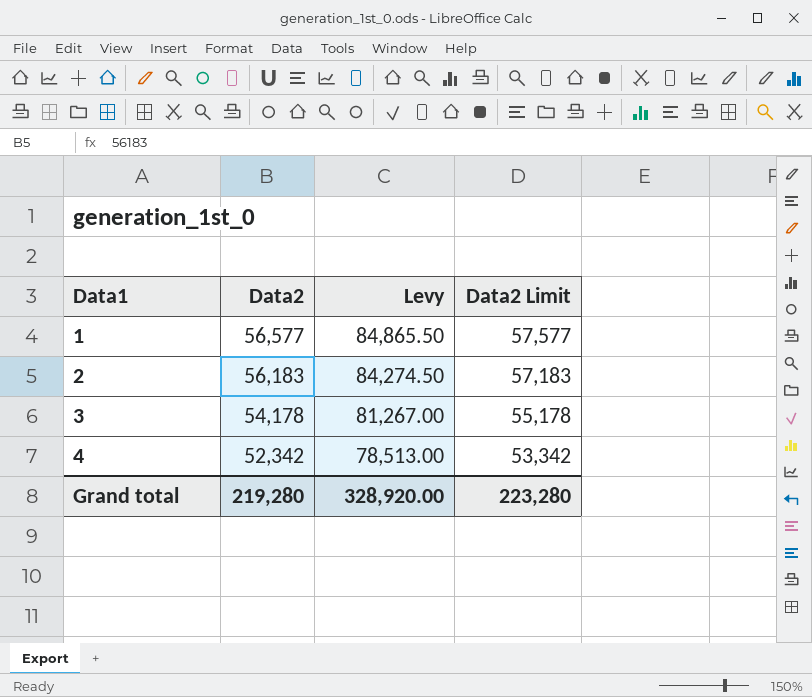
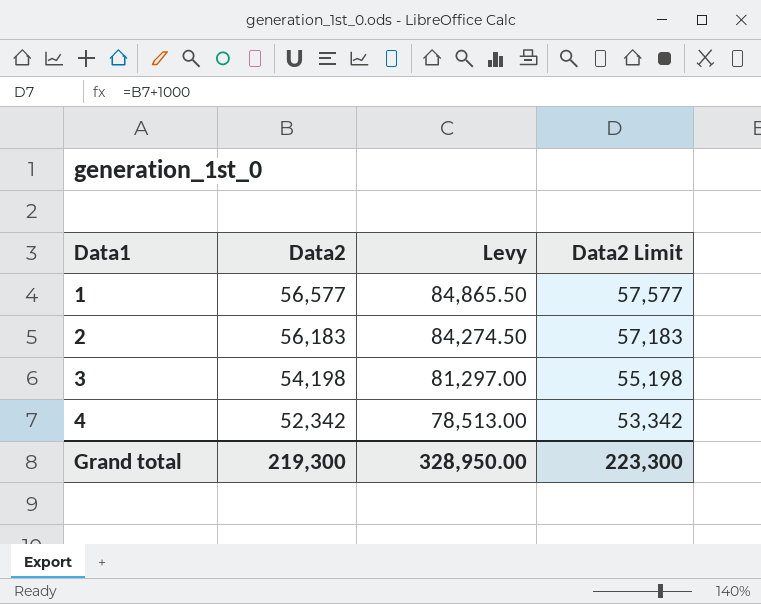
3 | Data2: 54,178 -> 54,198
3 | Levy: 81,267.00 -> 81,297.00
3 | Data2 Limit: 55,178 -> 55,198
Grand total | Data2: 219,280 -> 219,300
Grand total | Levy: 328,920.00 -> 328,950.00
Grand total | Data2 Limit: 223,280 -> 223,300

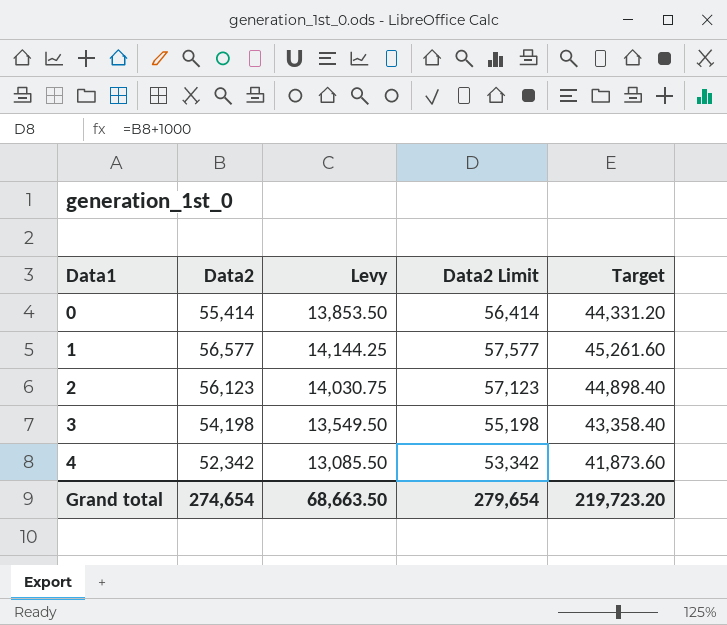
column Levy | formula: [Data2] * 1.5 -> [Data2] * 0.25
column Target | formula: none -> [Data2] * 0.8
row 0: none -> 55,414 | 13,853.50 | 56,414 | 44,331.20
2 | Data2: 56,183 -> 56,123
2 | Data2 Limit: 57,183 -> 57,123
Grand total | Data2: 219,300 -> 274,654
Grand total | Levy: 328,950.00 -> 68,663.50
Grand total | Data2 Limit: 223,300 -> 279,654

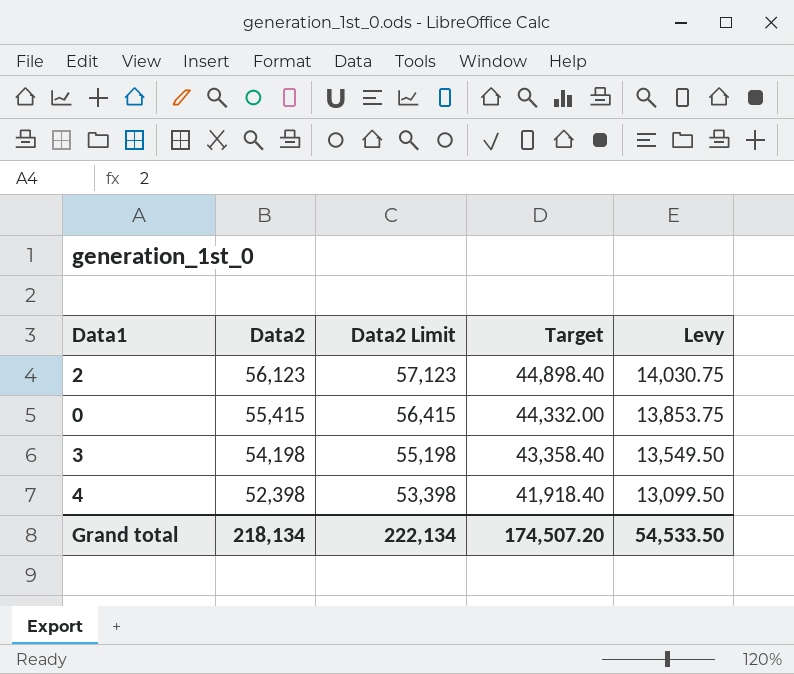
row order: Data1 ascending -> Data2 descending
column Levy | position: 3 -> 5
row 1: 56,577 | 14,144.25 | 57,577 | 45,261.60 -> none
0 | Data2: 55,414 -> 55,415
0 | Data2 Limit: 56,414 -> 56,415
0 | Target: 44,331.20 -> 44,332.00
0 | Levy: 13,853.50 -> 13,853.75
4 | Data2: 52,342 -> 52,398
4 | Data2 Limit: 53,342 -> 53,398
4 | Target: 41,873.60 -> 41,918.40
4 | Levy: 13,085.50 -> 13,099.50
Grand total | Data2: 274,654 -> 218,134
Grand total | Data2 Limit: 279,654 -> 222,134
Grand total | Target: 219,723.20 -> 174,507.20
Grand total | Levy: 68,663.50 -> 54,533.50

